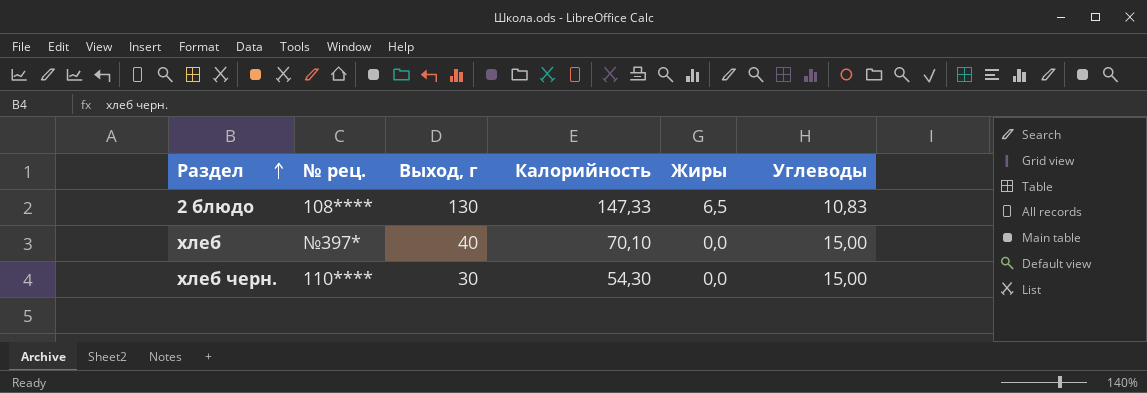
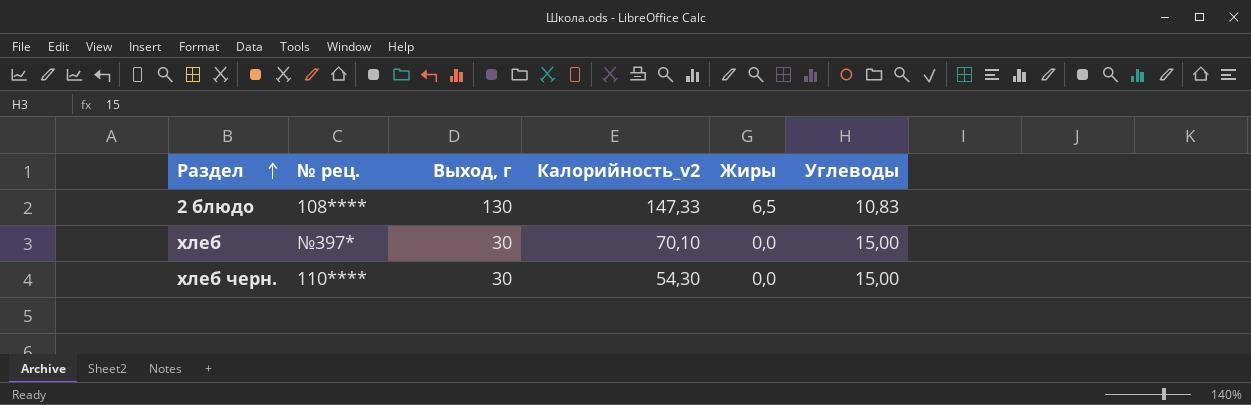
column name: Калорийность -> Калорийность_v2
хлеб | Выход, г: 40 -> 30

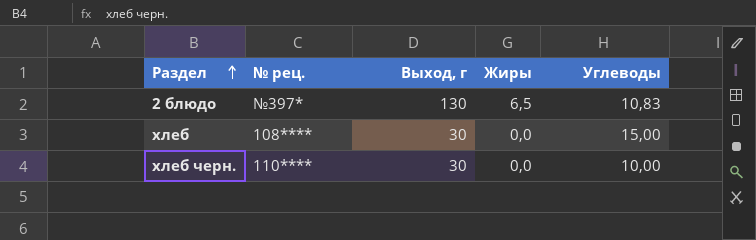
column Калорийность_v2 | position: 4 -> none
2 блюдо | № рец.: 108**** -> №397*
хлеб | № рец.: №397* -> 108****
хлеб черн. | Углеводы: 15,00 -> 10,00

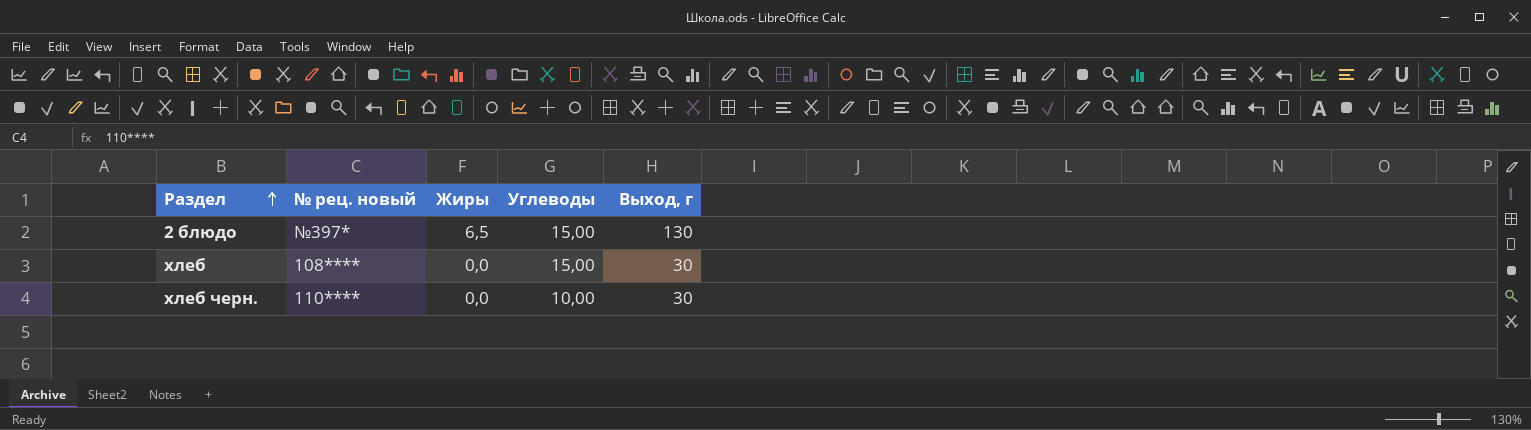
column name: № рец. -> № рец. новый
column Выход, г | position: 3 -> 5
2 блюдо | Углеводы: 10,83 -> 15,00

